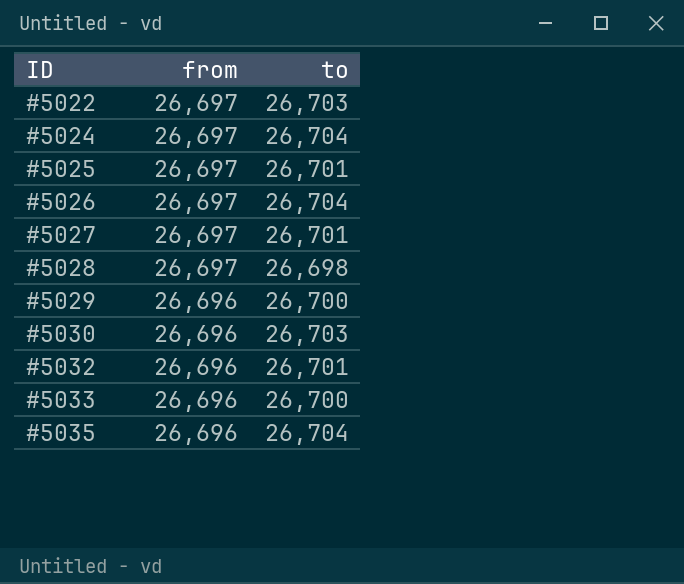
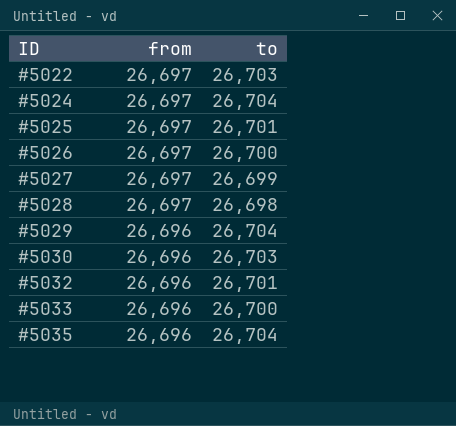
#5026 | to: 26,704 -> 26,700
#5027 | to: 26,701 -> 26,699
#5029 | to: 26,700 -> 26,704

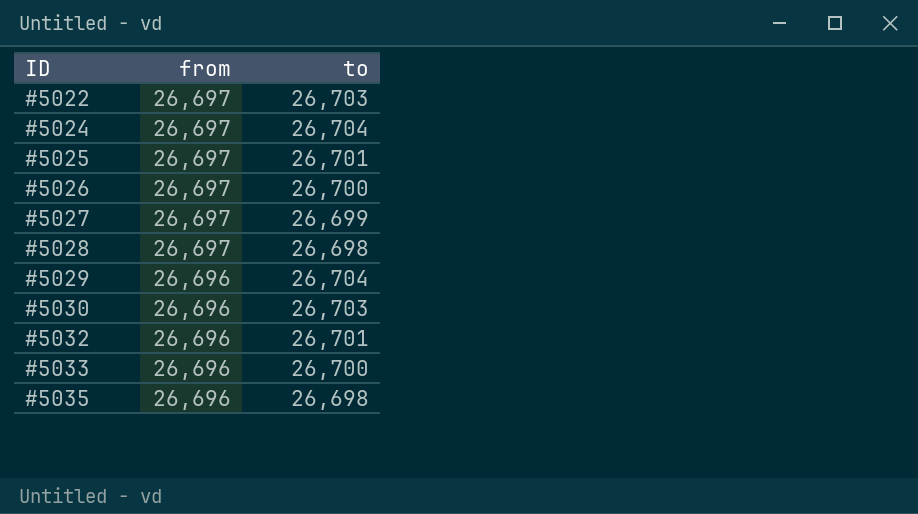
#5035 | to: 26,704 -> 26,698

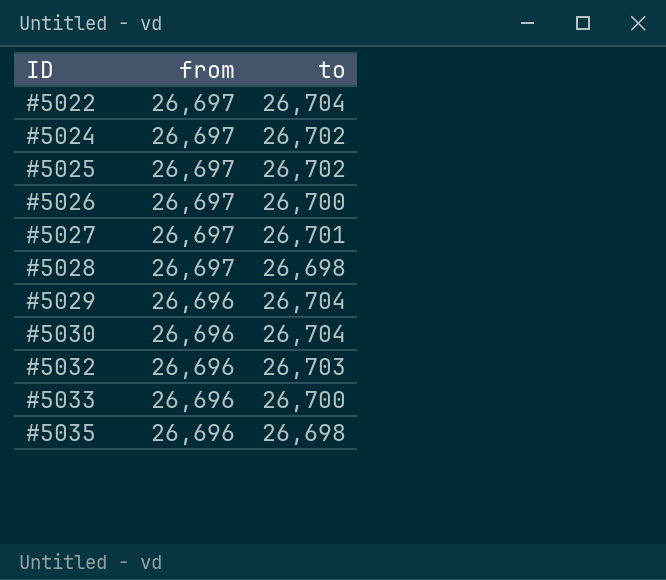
#5022 | to: 26,703 -> 26,704
#5024 | to: 26,704 -> 26,702
#5025 | to: 26,701 -> 26,702
#5027 | to: 26,699 -> 26,701
#5030 | to: 26,703 -> 26,704
#5032 | to: 26,701 -> 26,703

